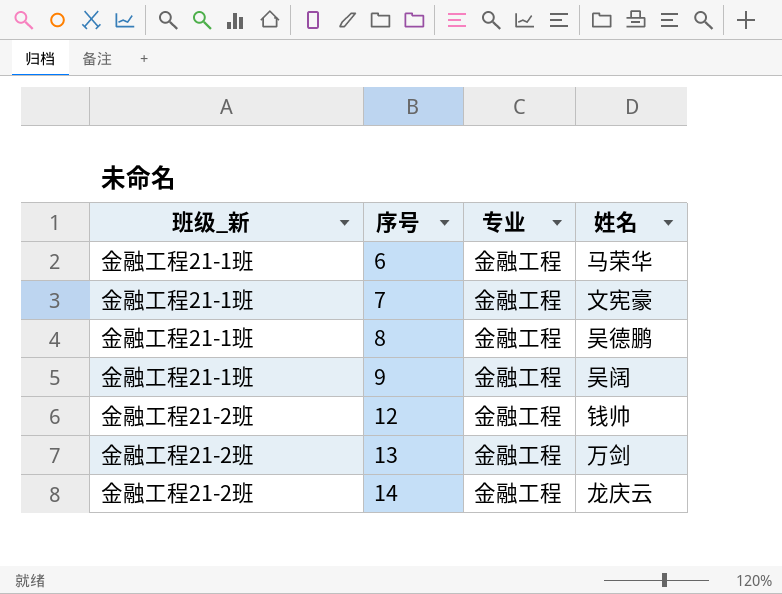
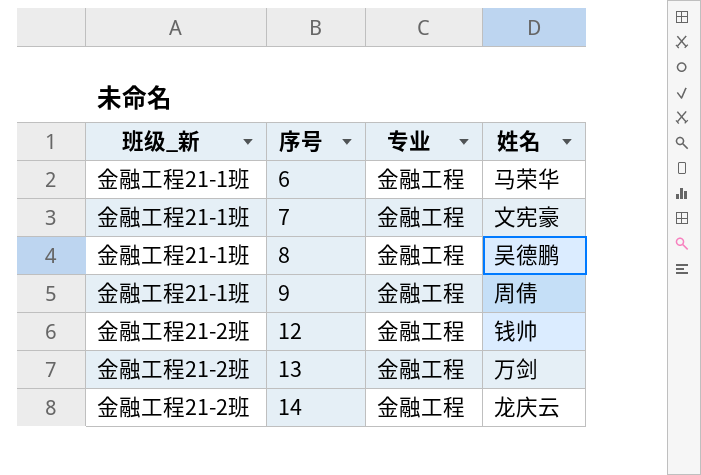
9 | 姓名: 吴阔 -> 周倩

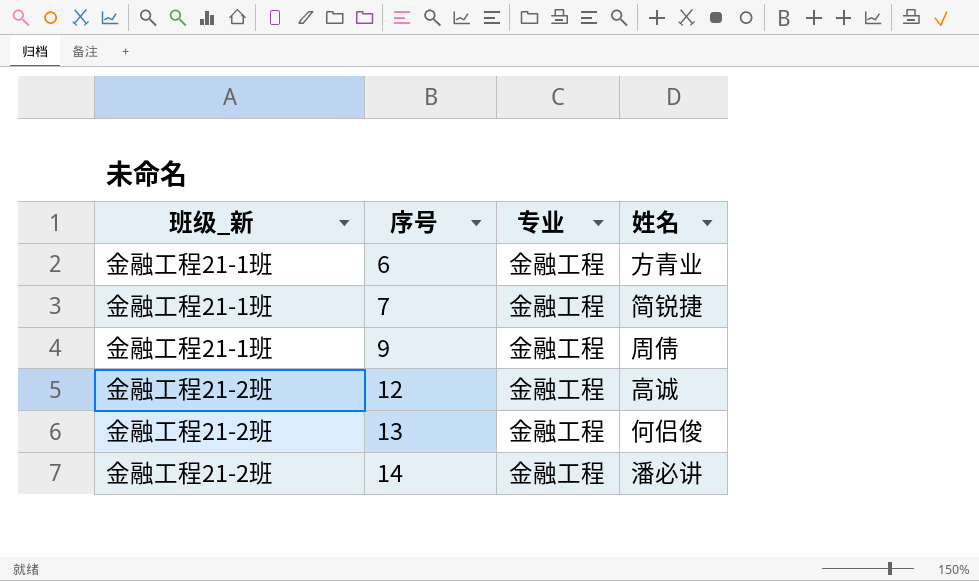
row 8: 金融工程21-1班 | 金融工程 | 吴德鹏 -> none
6 | 姓名: 马荣华 -> 方青业
7 | 姓名: 文宪豪 -> 简锐捷
12 | 姓名: 钱帅 -> 高诚
13 | 姓名: 万剑 -> 何侣俊
14 | 姓名: 龙庆云 -> 潘必讲

